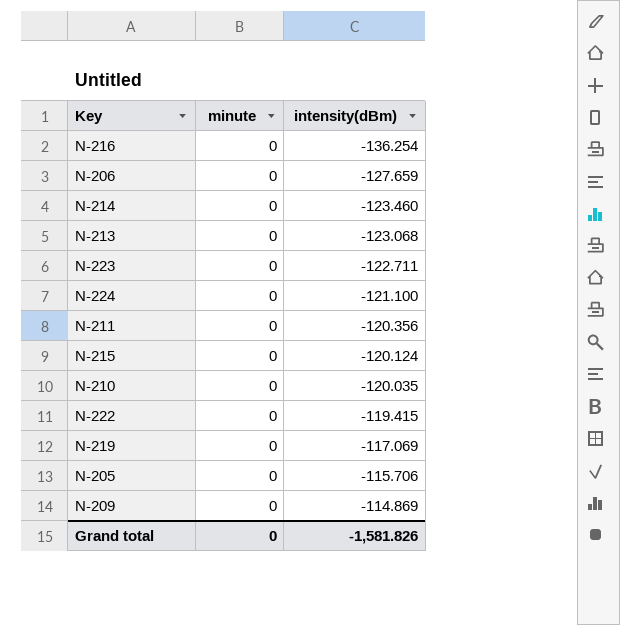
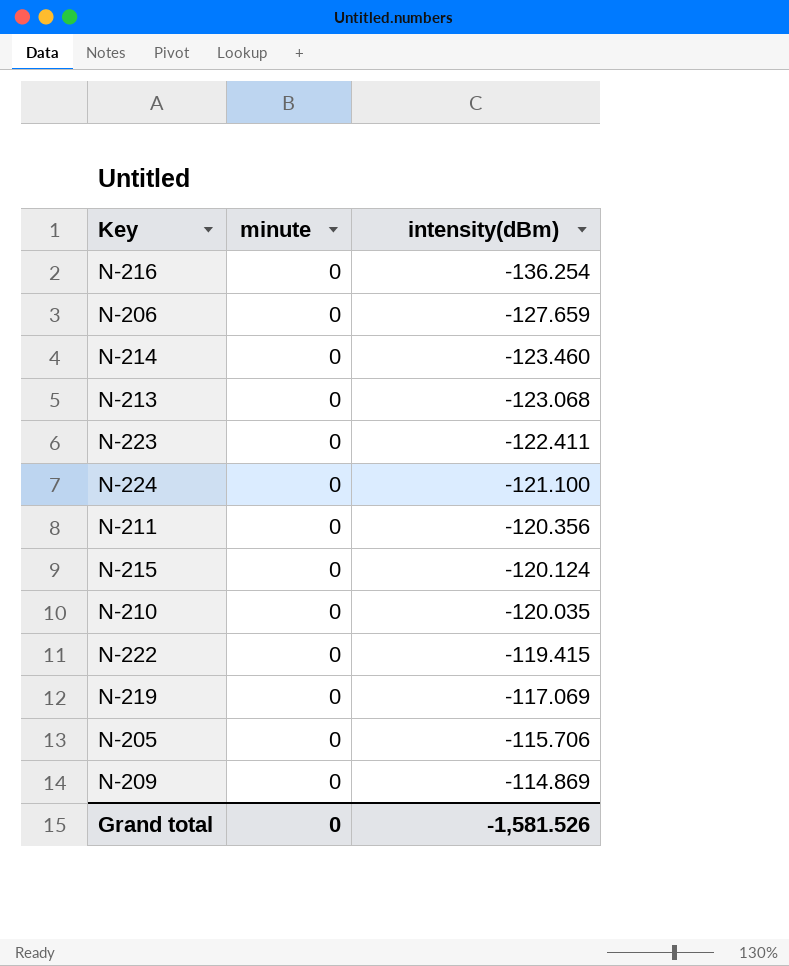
N-223 | intensity(dBm): -122.711 -> -122.411
Grand total | intensity(dBm): -1,581.826 -> -1,581.526

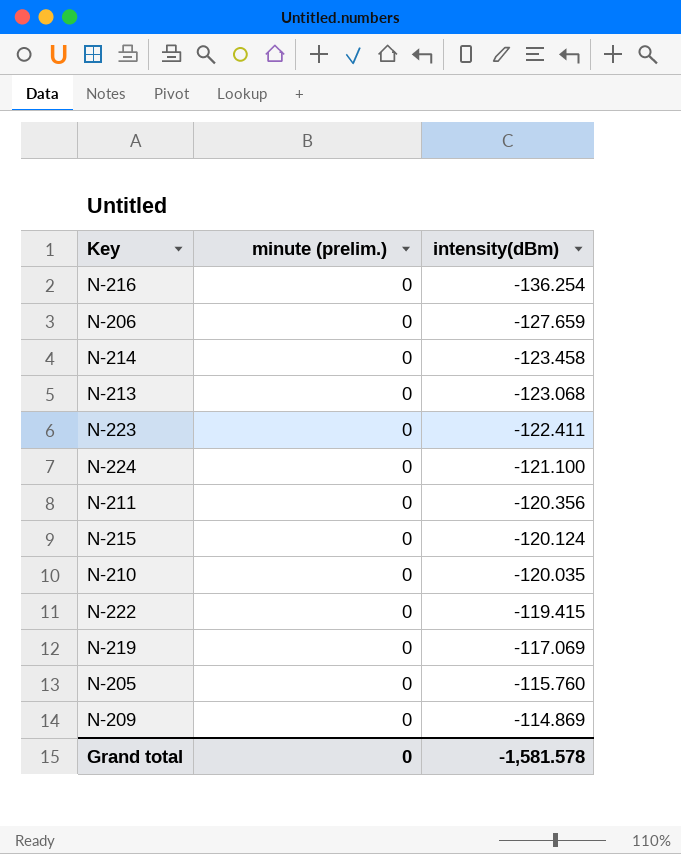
column name: minute -> minute (prelim.)
N-214 | intensity(dBm): -123.460 -> -123.458
N-205 | intensity(dBm): -115.706 -> -115.760
Grand total | intensity(dBm): -1,581.526 -> -1,581.578

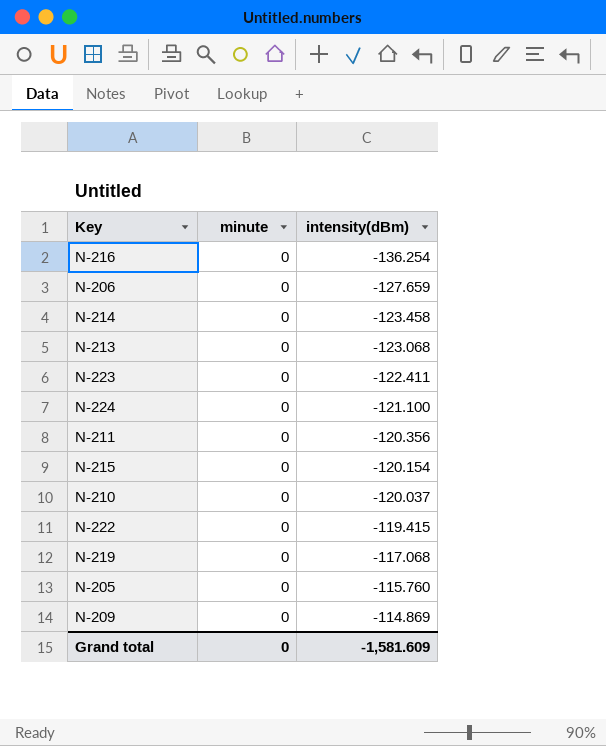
column name: minute (prelim.) -> minute
N-215 | intensity(dBm): -120.124 -> -120.154
N-210 | intensity(dBm): -120.035 -> -120.037
N-219 | intensity(dBm): -117.069 -> -117.068
Grand total | intensity(dBm): -1,581.578 -> -1,581.609

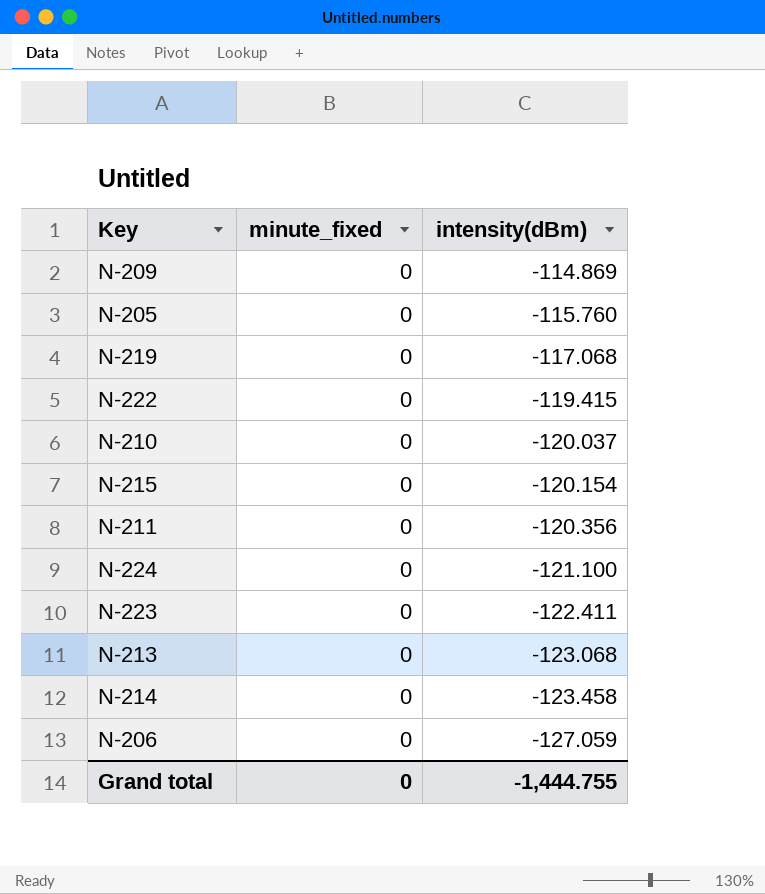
row order: intensity(dBm) ascending -> intensity(dBm) descending
column name: minute -> minute_fixed
row N-216: 0 | -136.254 -> none
N-206 | intensity(dBm): -127.659 -> -127.059
Grand total | intensity(dBm): -1,581.609 -> -1,444.755

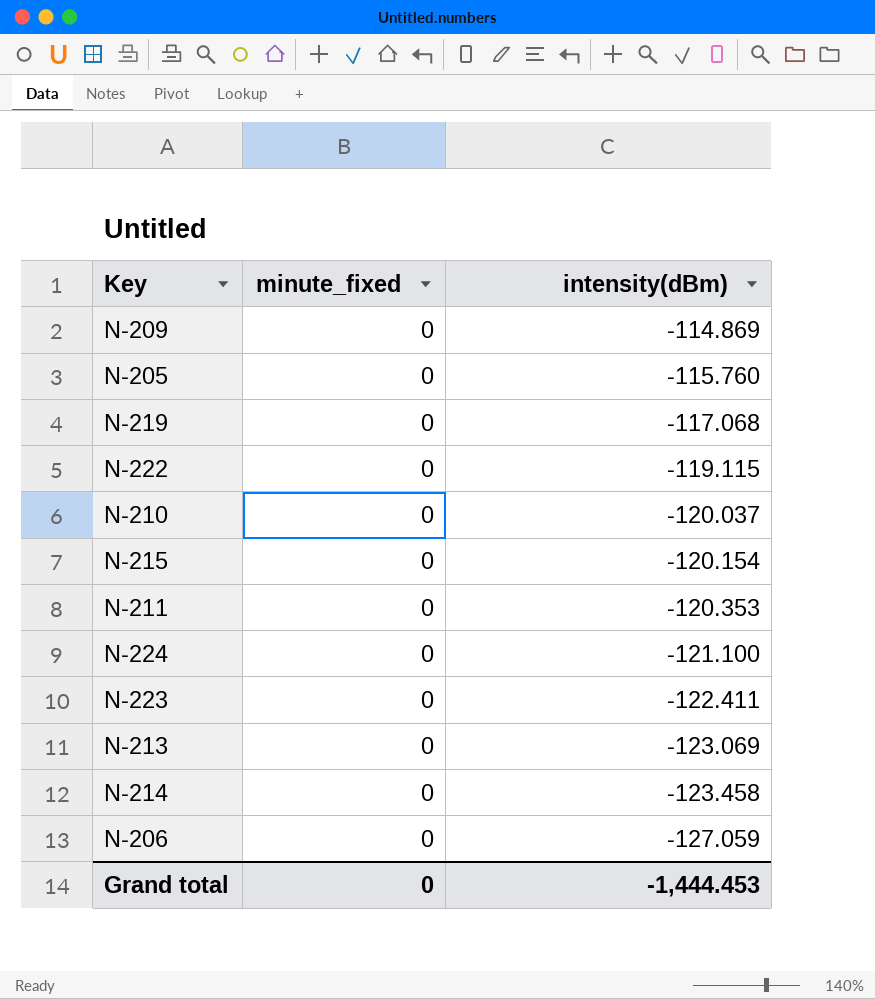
N-222 | intensity(dBm): -119.415 -> -119.115
N-211 | intensity(dBm): -120.356 -> -120.353
N-213 | intensity(dBm): -123.068 -> -123.069
Grand total | intensity(dBm): -1,444.755 -> -1,444.453

